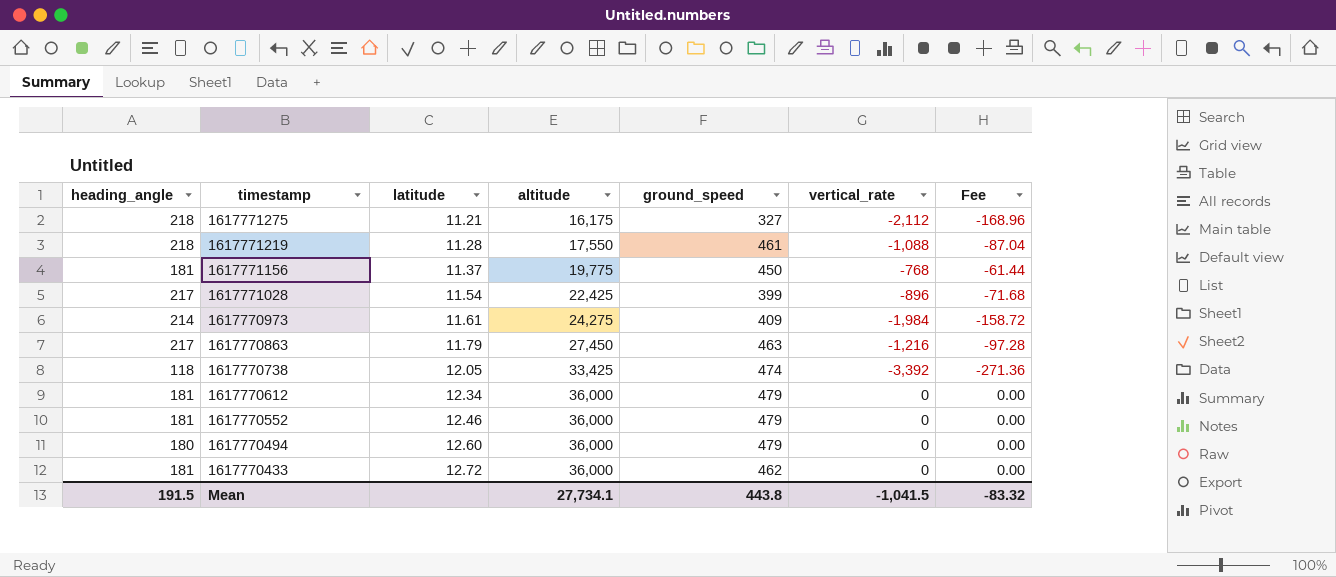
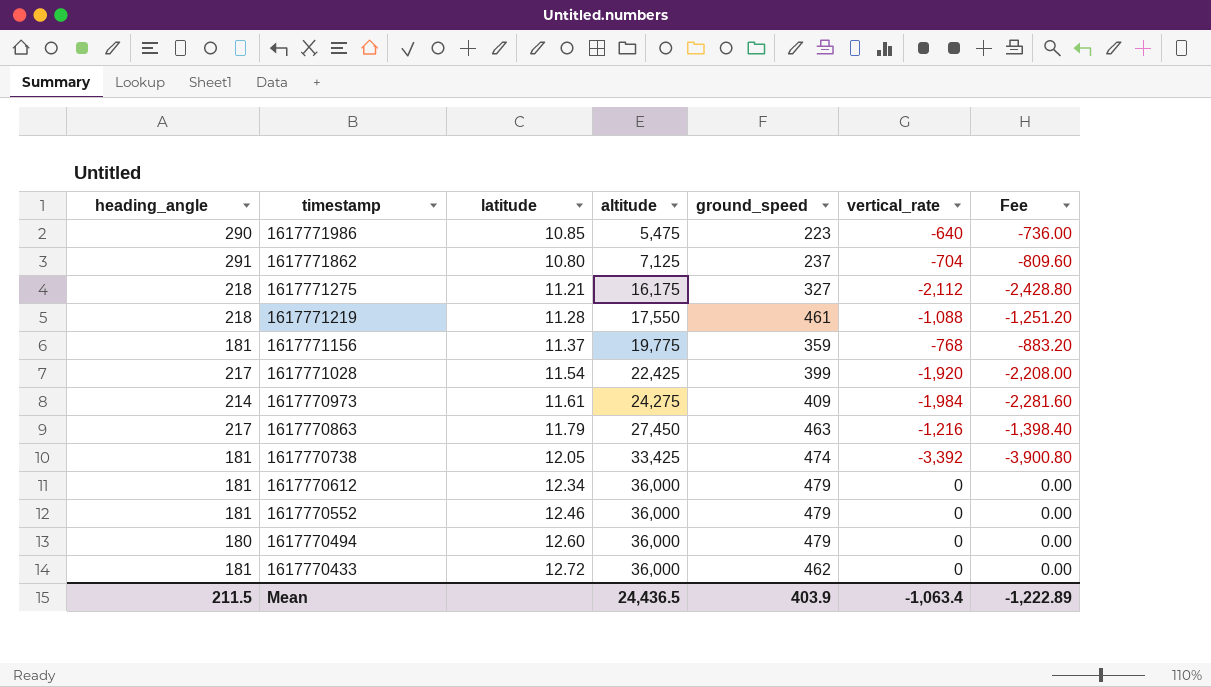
column Fee | formula: [vertical_rate] * 0.08 -> [vertical_rate] * 1.15
row 1617771986: none -> 290 | 10.85 | 5,475 | 223 | -640 | -736.00
row 1617771862: none -> 291 | 10.80 | 7,125 | 237 | -704 | -809.60
1617771156 | ground_speed: 450 -> 359
1617771028 | vertical_rate: -896 -> -1,920
1617770738 | heading_angle: 118 -> 181
Mean | heading_angle: 191.5 -> 211.5
Mean | altitude: 27,734.1 -> 24,436.5
Mean | ground_speed: 443.8 -> 403.9
Mean | vertical_rate: -1,041.5 -> -1,063.4
Mean | Fee: -83.32 -> -1,222.89

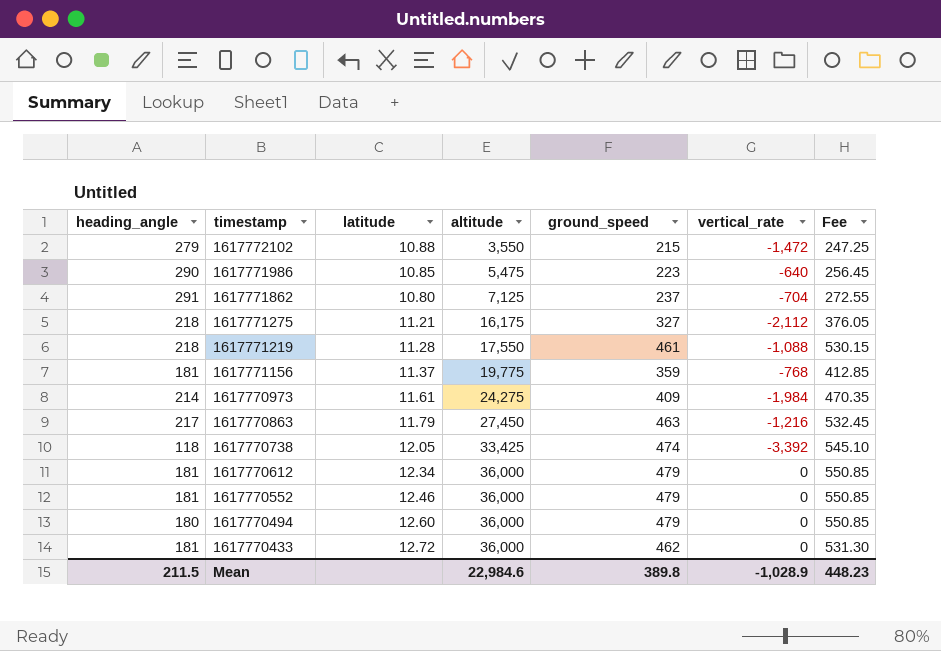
column Fee | formula: [vertical_rate] * 1.15 -> [ground_speed] * 1.15
row 1617771028: 217 | 11.54 | 22,425 | 399 | -1,920 | -2,208.00 -> none
row 1617772102: none -> 279 | 10.88 | 3,550 | 215 | -1,472 | 247.25
1617770738 | heading_angle: 181 -> 118
Mean | altitude: 24,436.5 -> 22,984.6
Mean | ground_speed: 403.9 -> 389.8
Mean | vertical_rate: -1,063.4 -> -1,028.9
Mean | Fee: -1,222.89 -> 448.23

